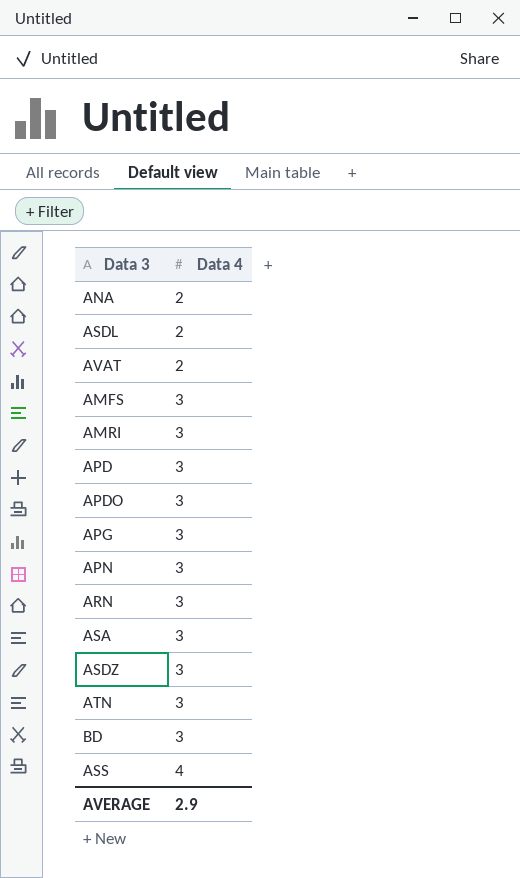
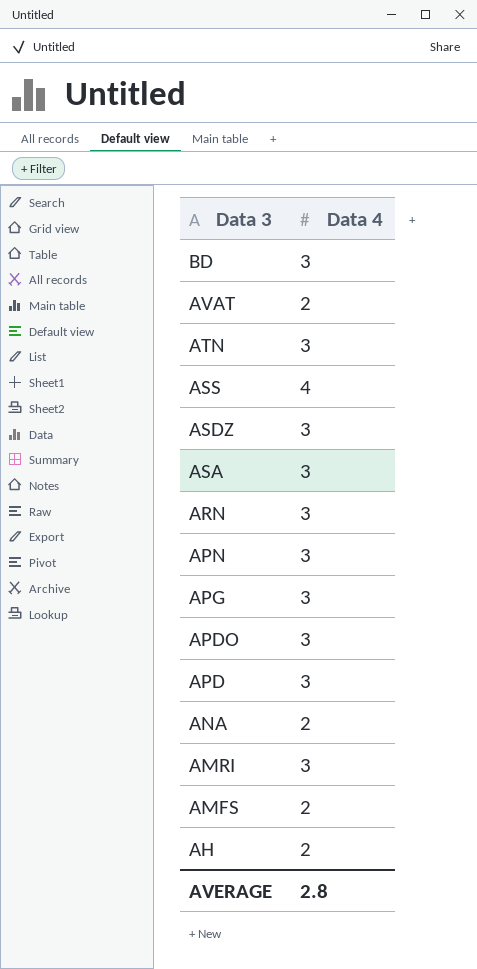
row order: Data 4 ascending -> Data 3 descending
row ASDL: 2 -> none
AMFS | Data 4: 3 -> 2
row AH: none -> 2
AVERAGE | Data 4: 2.9 -> 2.8

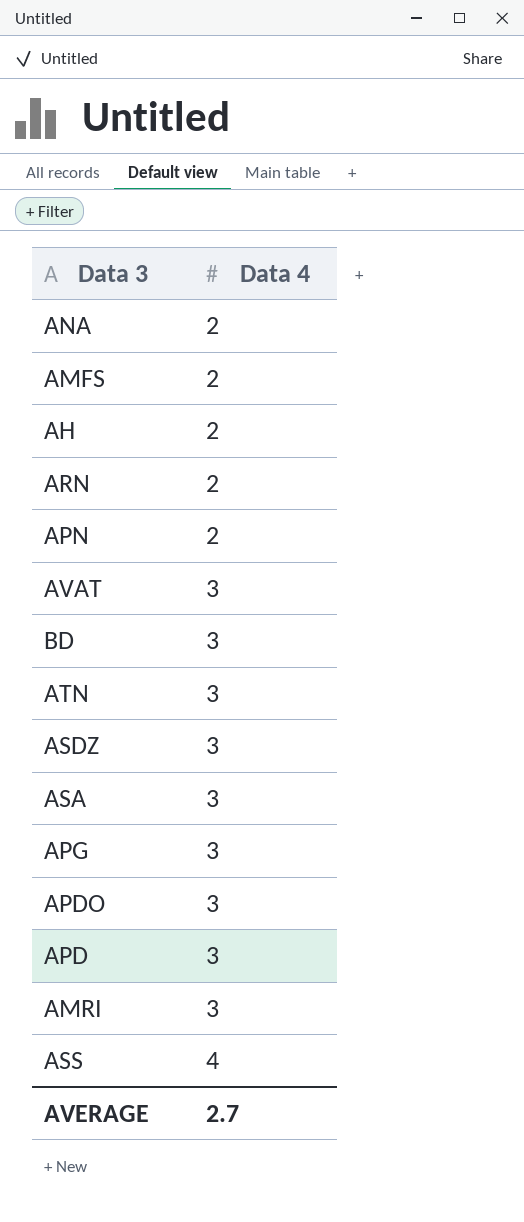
row order: Data 3 descending -> Data 4 ascending
ARN | Data 4: 3 -> 2
APN | Data 4: 3 -> 2
AVAT | Data 4: 2 -> 3
AVERAGE | Data 4: 2.8 -> 2.7

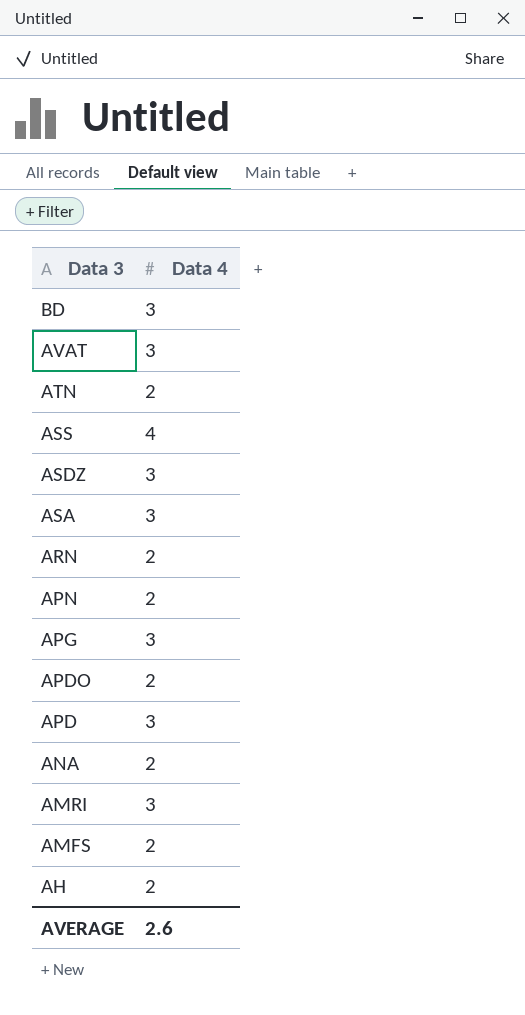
row order: Data 4 ascending -> Data 3 descending
ATN | Data 4: 3 -> 2
APDO | Data 4: 3 -> 2
AVERAGE | Data 4: 2.7 -> 2.6

